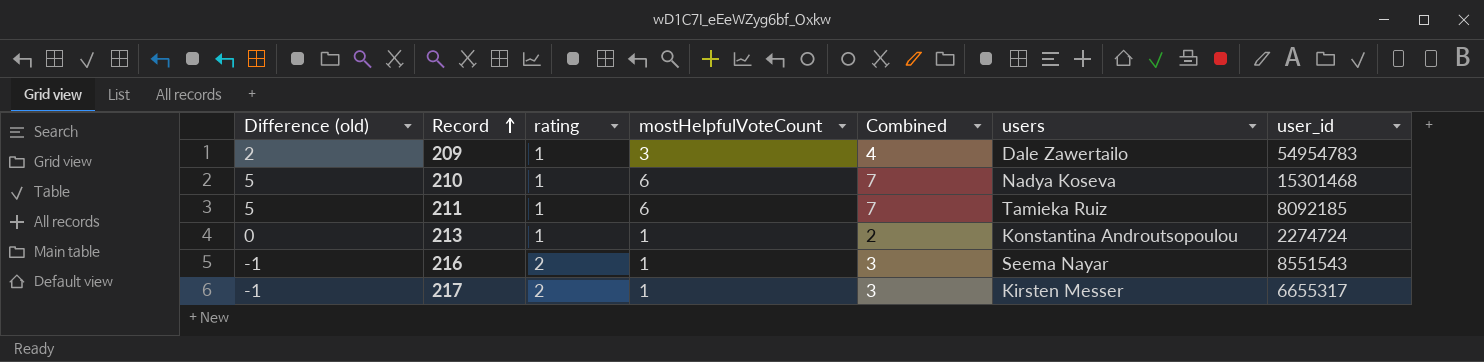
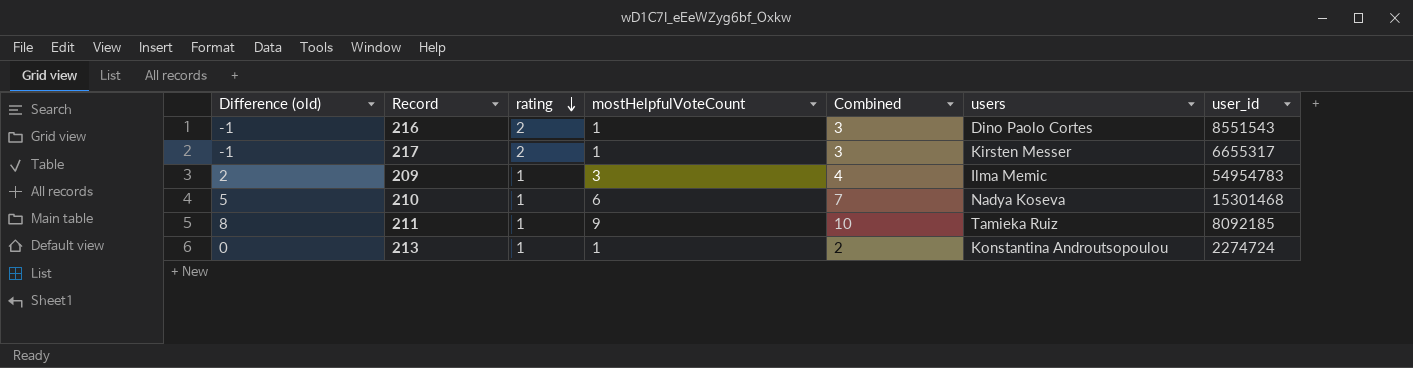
row order: Record ascending -> rating descending
216 | users: Seema Nayar -> Dino Paolo Cortes
209 | users: Dale Zawertailo -> Ilma Memic
211 | Difference (old): 5 -> 8
211 | mostHelpfulVoteCount: 6 -> 9
211 | Combined: 7 -> 10

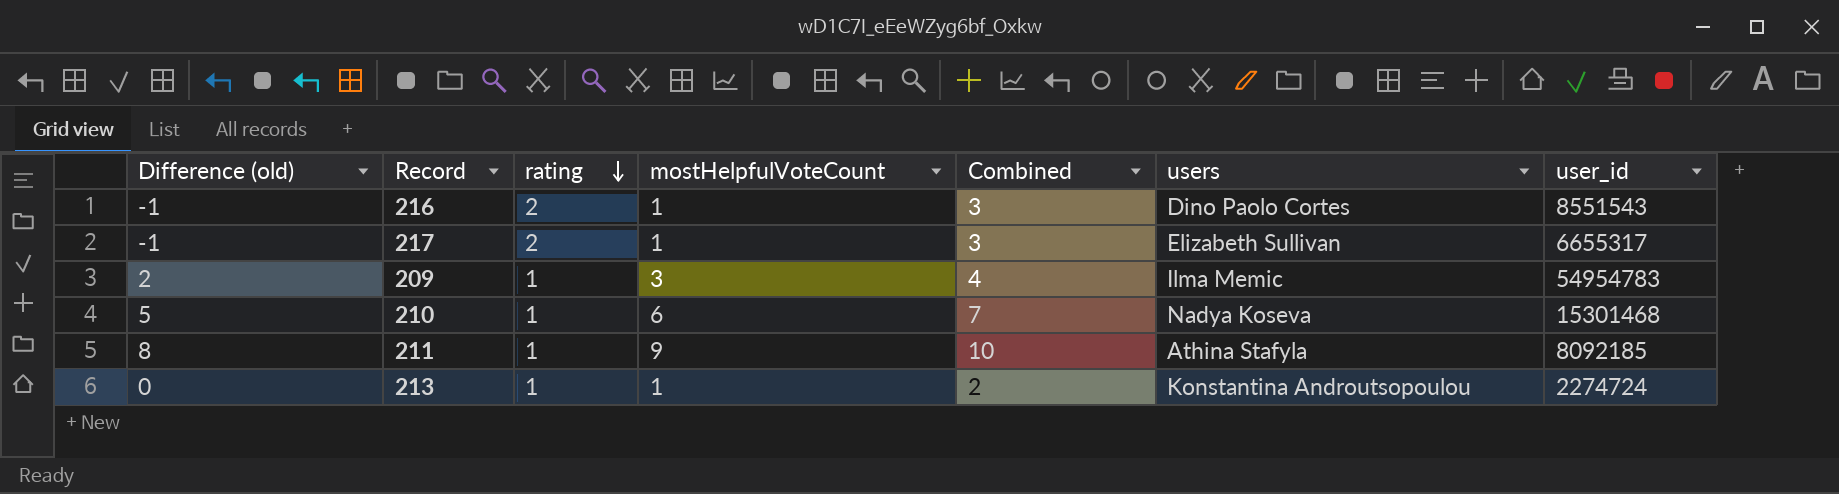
217 | users: Kirsten Messer -> Elizabeth Sullivan
211 | users: Tamieka Ruiz -> Athina Stafyla

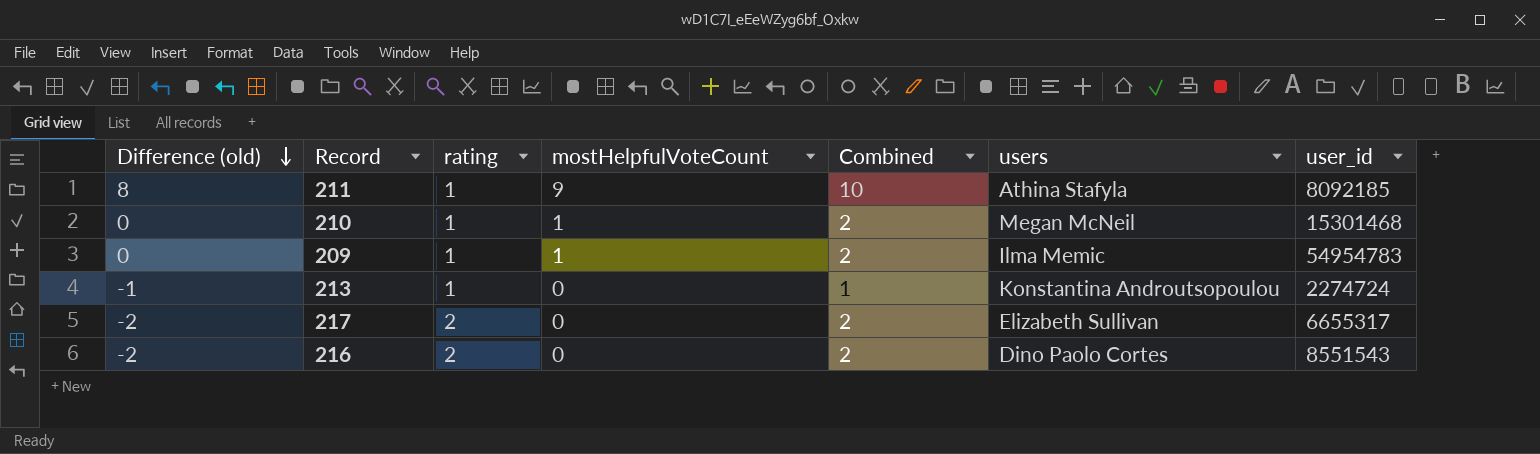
row order: rating descending -> Difference (old) descending
210 | Difference (old): 5 -> 0
210 | mostHelpfulVoteCount: 6 -> 1
210 | Combined: 7 -> 2
210 | users: Nadya Koseva -> Megan McNeil
209 | Difference (old): 2 -> 0
209 | mostHelpfulVoteCount: 3 -> 1
209 | Combined: 4 -> 2
213 | Difference (old): 0 -> -1
213 | mostHelpfulVoteCount: 1 -> 0
213 | Combined: 2 -> 1
217 | Difference (old): -1 -> -2
217 | mostHelpfulVoteCount: 1 -> 0
217 | Combined: 3 -> 2
216 | Difference (old): -1 -> -2
216 | mostHelpfulVoteCount: 1 -> 0
216 | Combined: 3 -> 2

